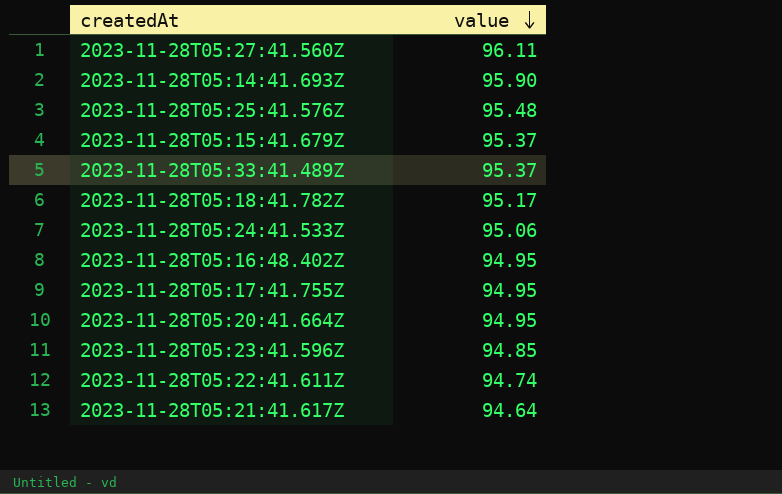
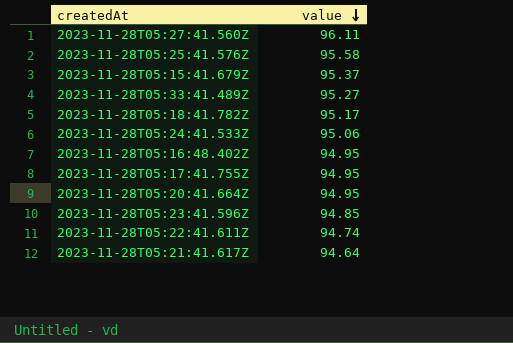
row 2023-11-28T05:14:41.693Z: 95.90 -> none
2023-11-28T05:25:41.576Z | value: 95.48 -> 95.58
2023-11-28T05:33:41.489Z | value: 95.37 -> 95.27

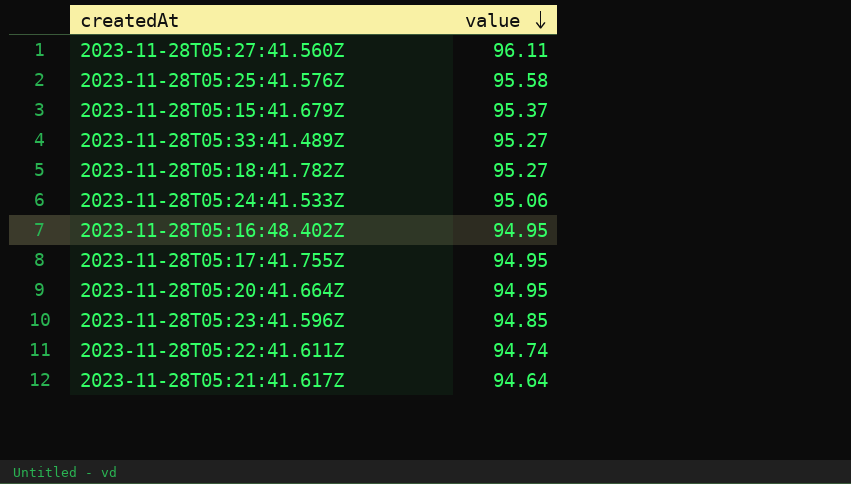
2023-11-28T05:18:41.782Z | value: 95.17 -> 95.27

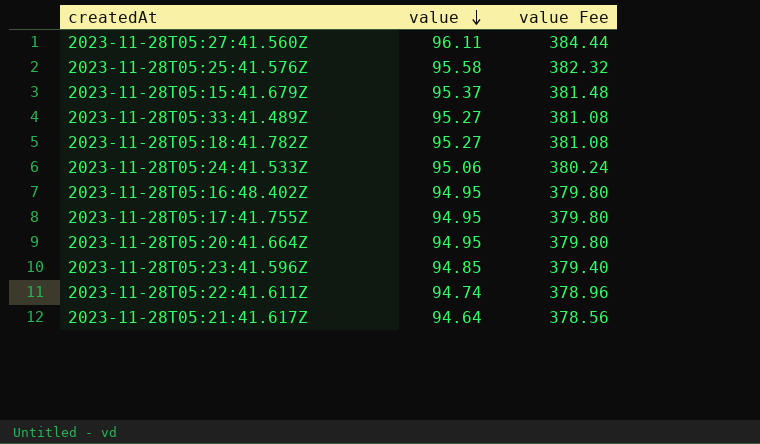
column value Fee | formula: none -> [value] * 4

